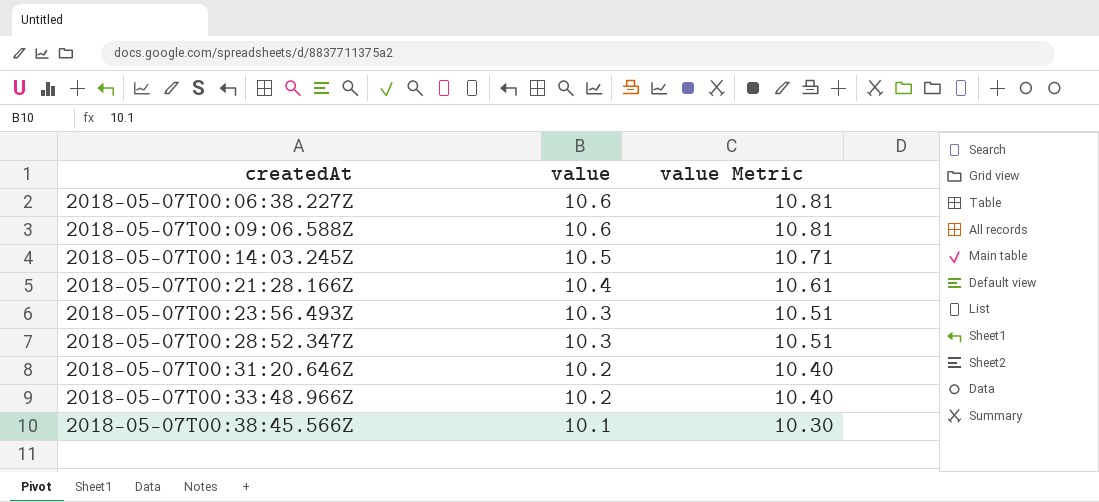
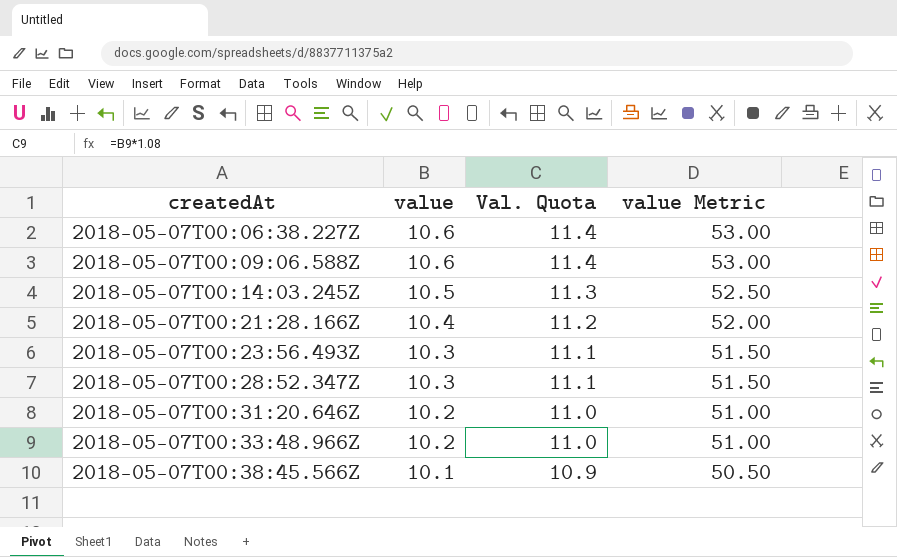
column Val. Quota | formula: none -> [value] * 1.08
column value Metric | formula: [value] * 1.02 -> [value] * 5

